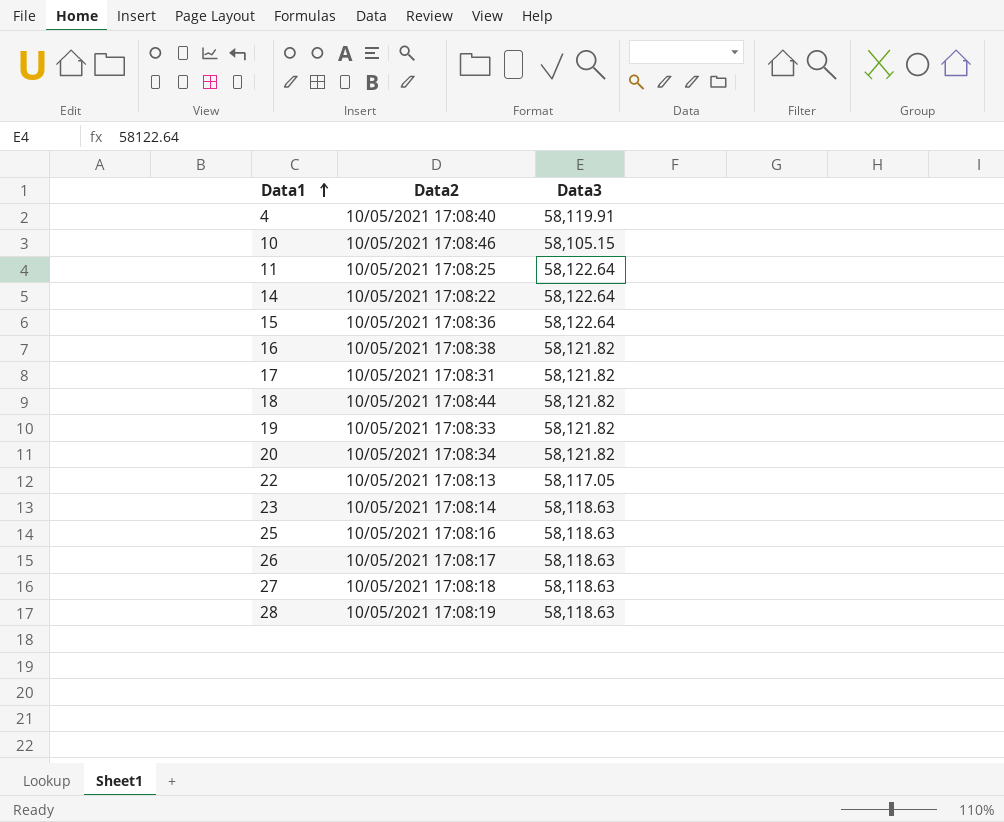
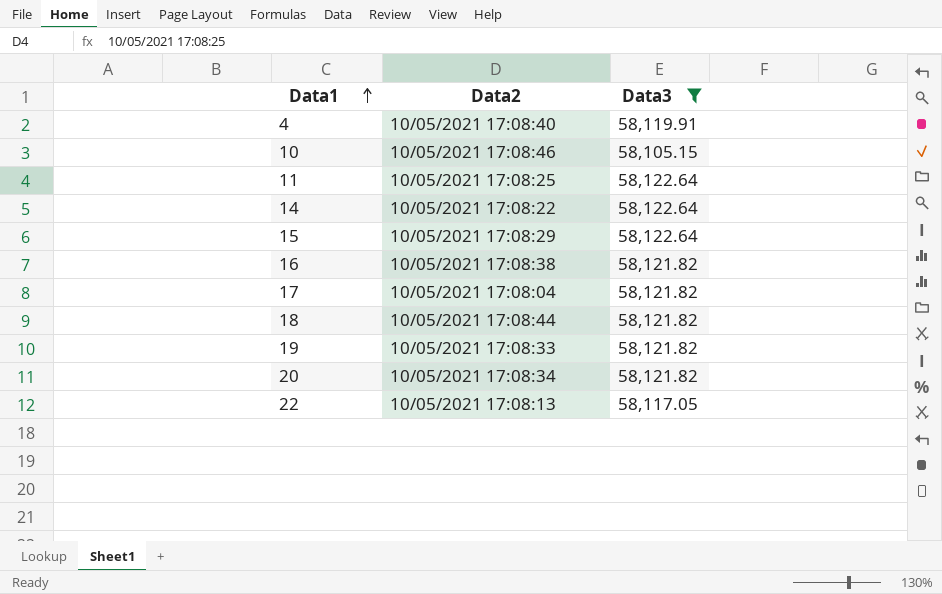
filter: none -> Data3 != 58,118.63
15 | Data2: 10/05/2021 17:08:36 -> 10/05/2021 17:08:29
17 | Data2: 10/05/2021 17:08:31 -> 10/05/2021 17:08:04

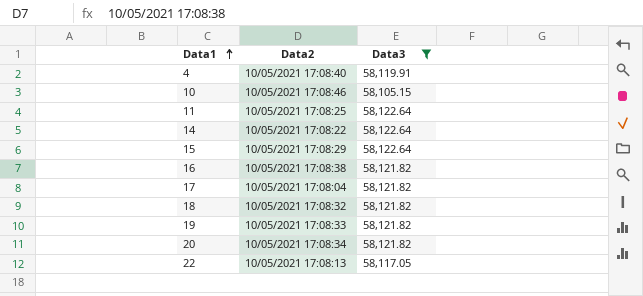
18 | Data2: 10/05/2021 17:08:44 -> 10/05/2021 17:08:32

